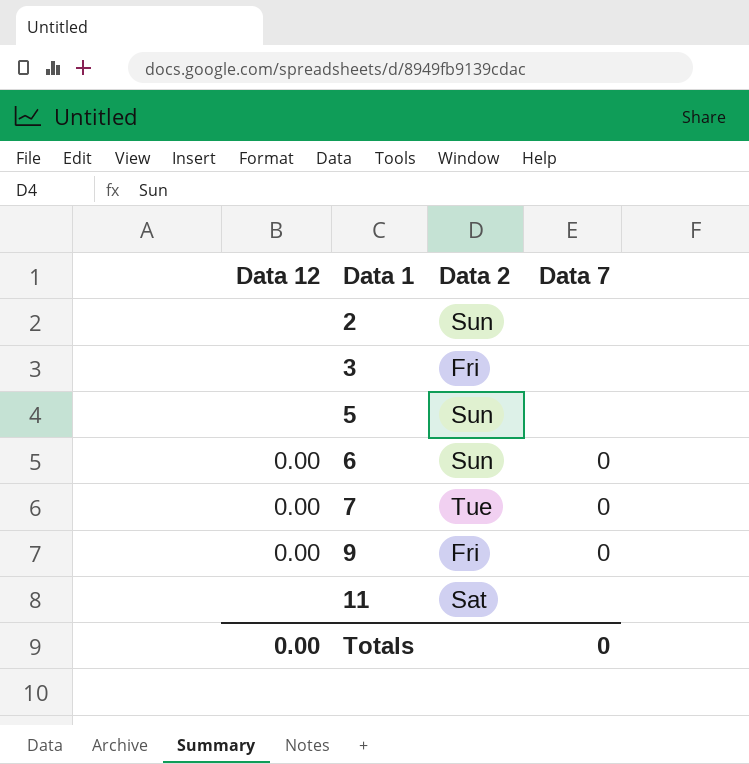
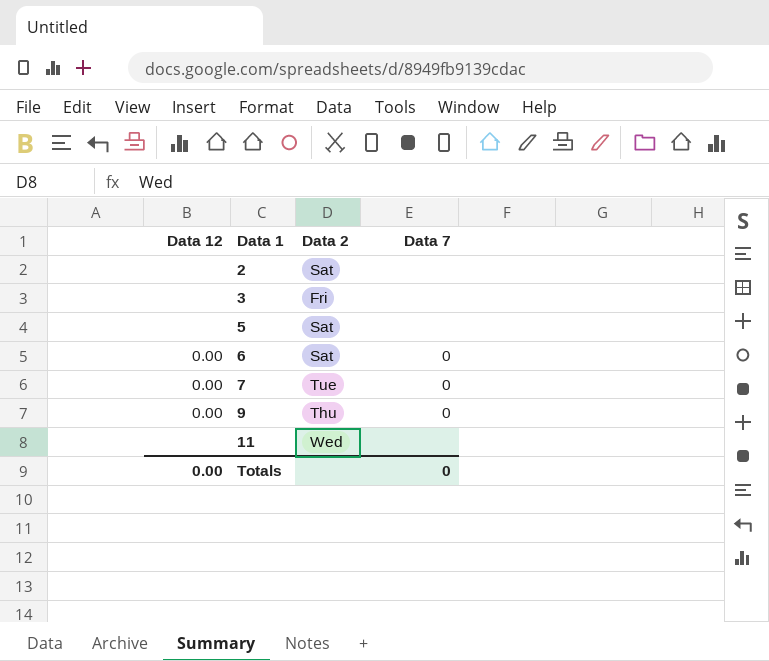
2 | Data 2: Sun -> Sat
5 | Data 2: Sun -> Sat
6 | Data 2: Sun -> Sat
9 | Data 2: Fri -> Thu
11 | Data 2: Sat -> Wed

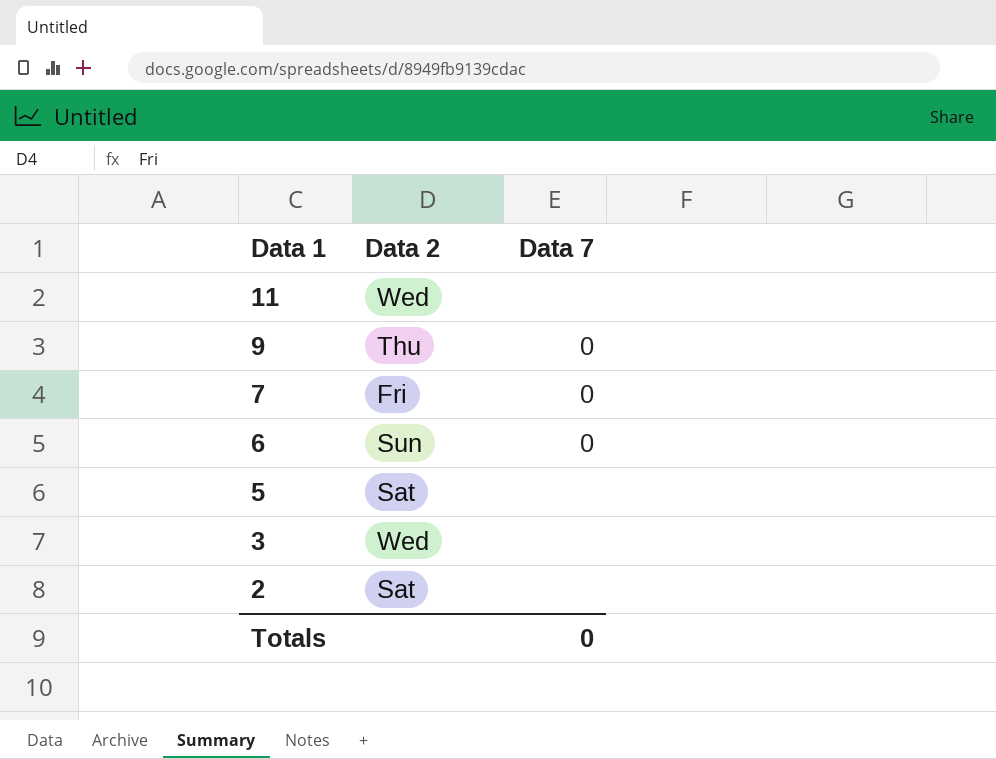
row order: Data 1 ascending -> Data 1 descending
column Data 12 | position: 1 -> none
7 | Data 2: Tue -> Fri
6 | Data 2: Sat -> Sun
3 | Data 2: Fri -> Wed

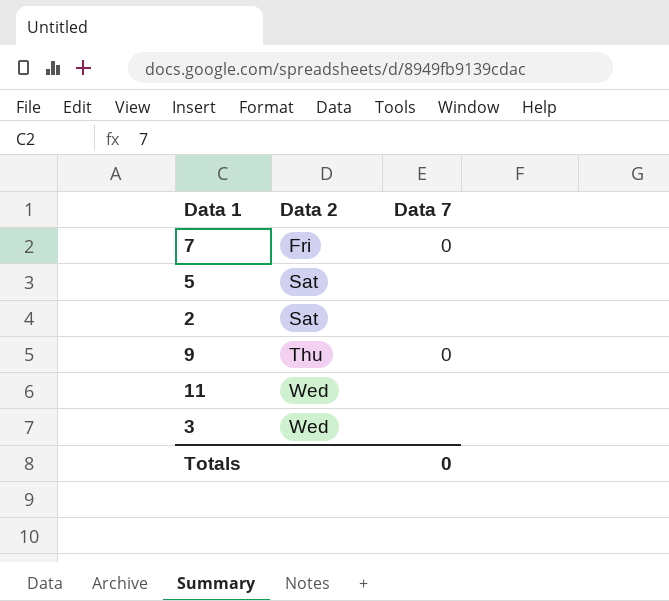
row order: Data 1 descending -> Data 2 ascending
row 6: Sun | 0 -> none

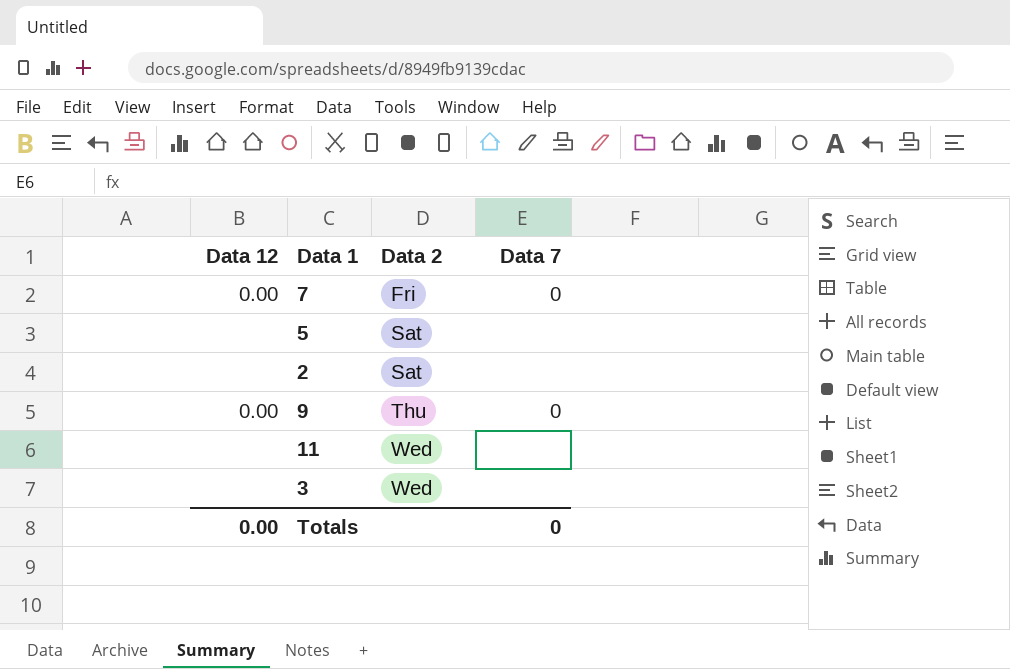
column Data 12 | position: none -> 1

